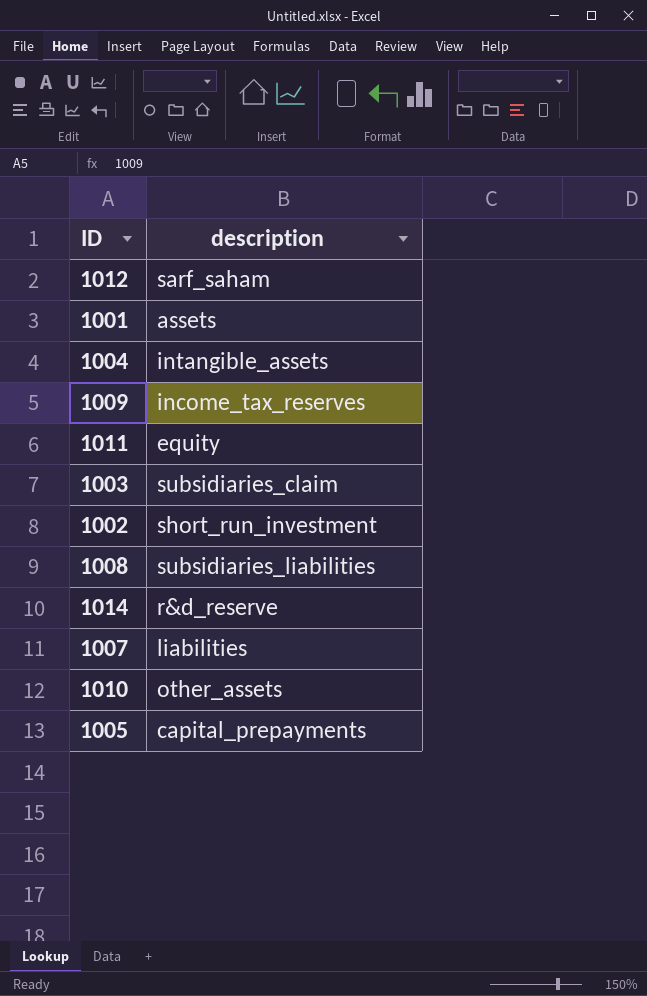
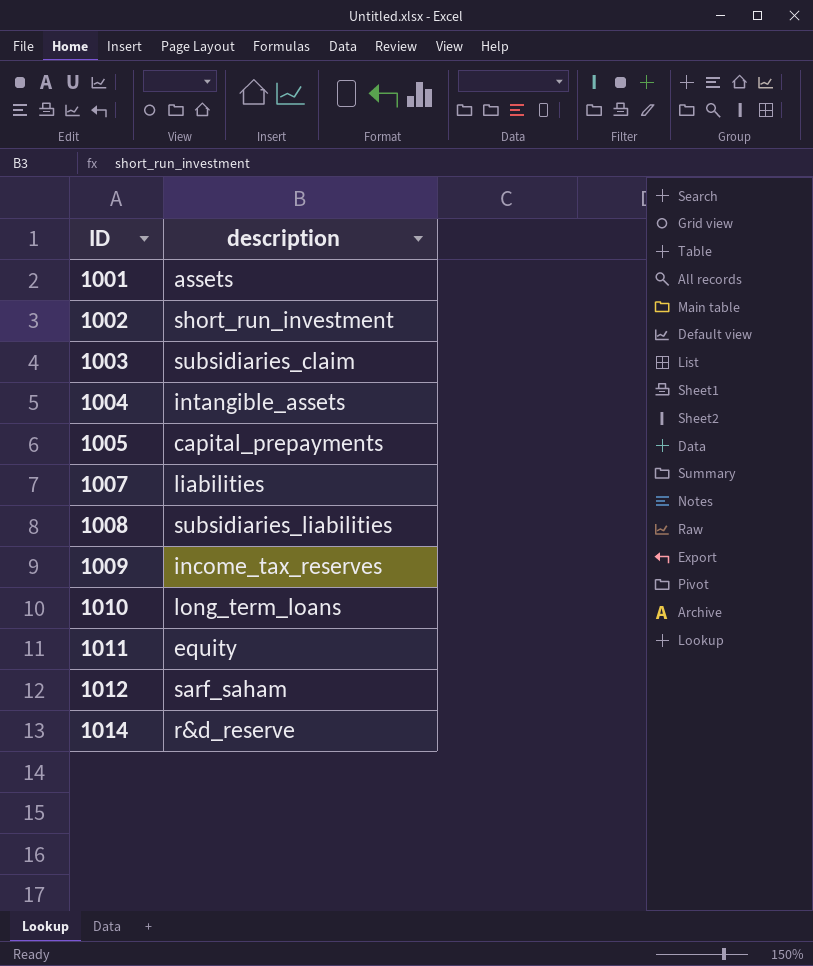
row order: none -> ID ascending
1010 | description: other_assets -> long_term_loans

